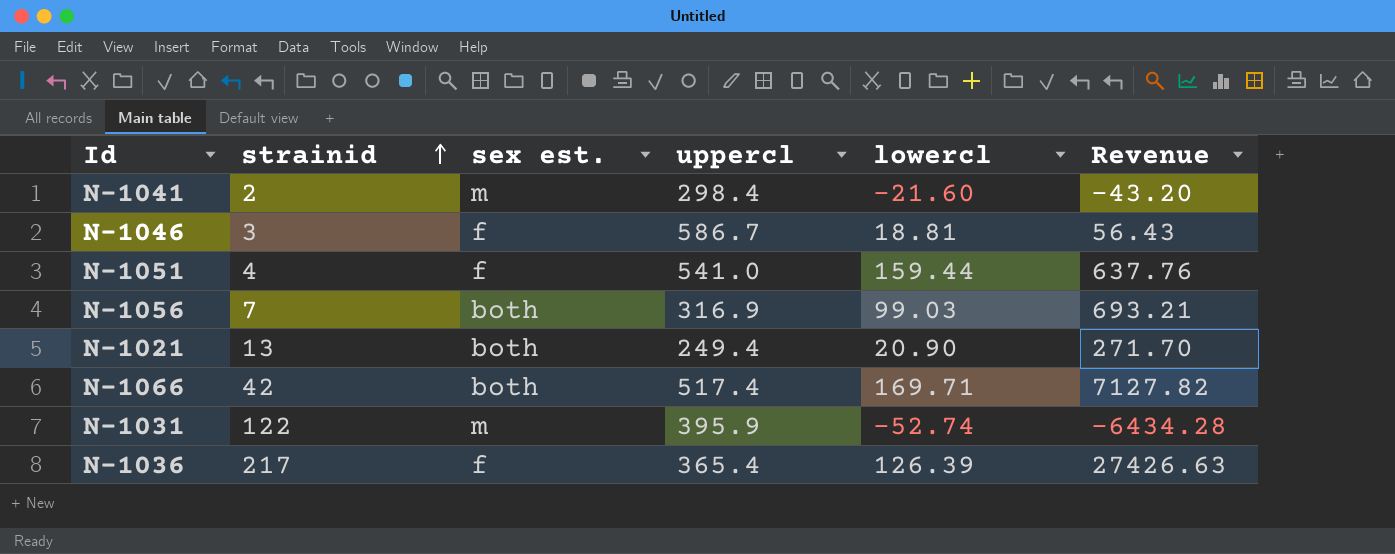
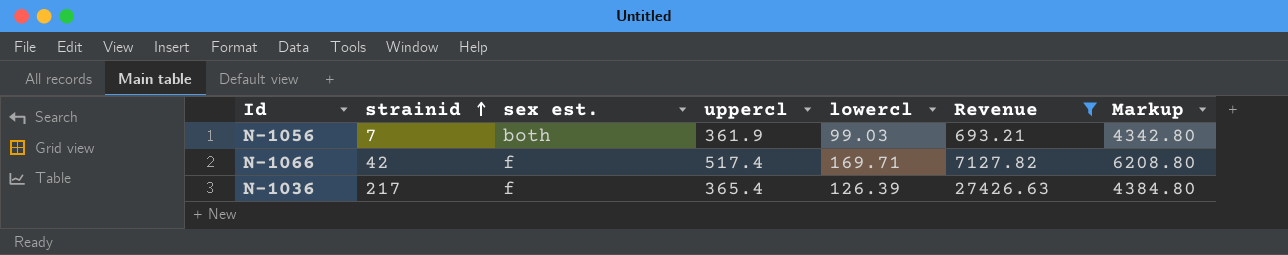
filter: none -> Revenue >= 693.21
column Markup | formula: none -> [uppercl] * 12
N-1056 | uppercl: 316.9 -> 361.9
N-1066 | sex est.: both -> f

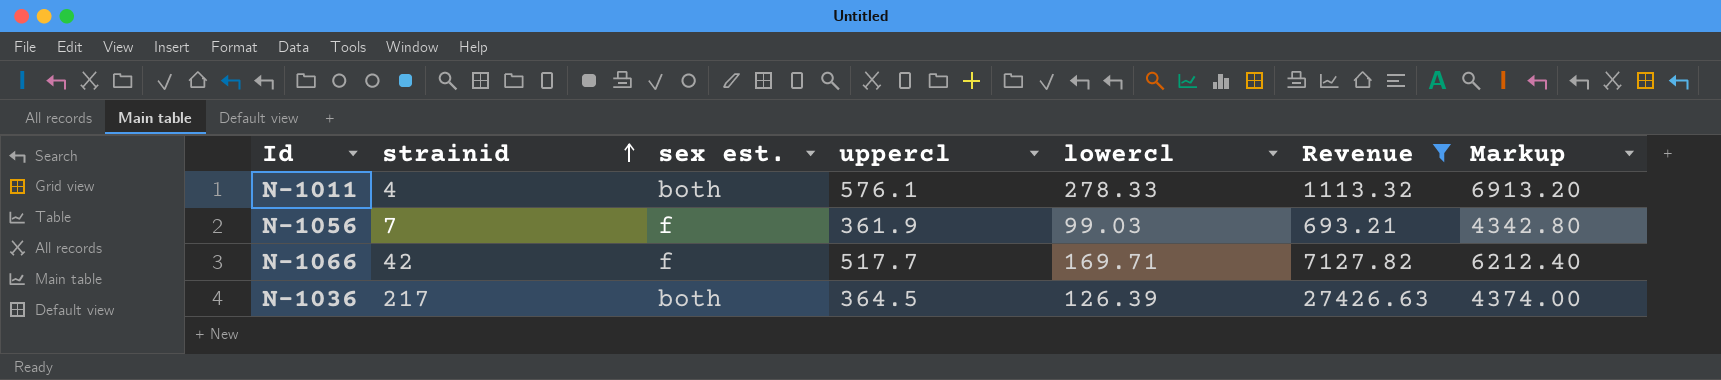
row N-1011: none -> 4 | both | 576.1 | 278.33 | 1113.32 | 6913.20
N-1056 | sex est.: both -> f
N-1066 | uppercl: 517.4 -> 517.7
N-1066 | Markup: 6208.80 -> 6212.40
N-1036 | sex est.: f -> both
N-1036 | uppercl: 365.4 -> 364.5
N-1036 | Markup: 4384.80 -> 4374.00

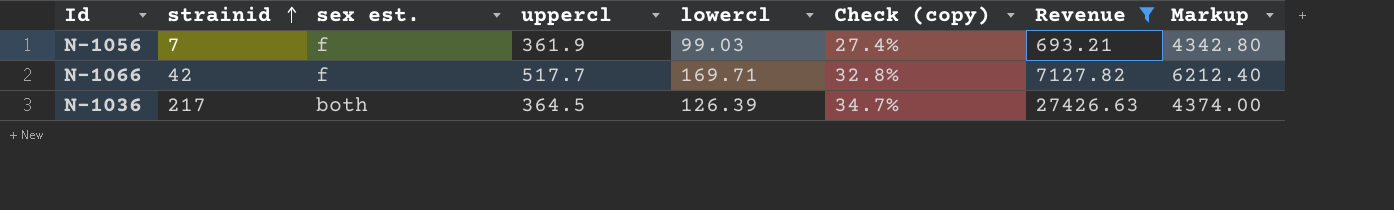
column Check (copy) | formula: none -> [lowercl] / [uppercl]
row N-1011: 4 | both | 576.1 | 278.33 | 1113.32 | 6913.20 -> none

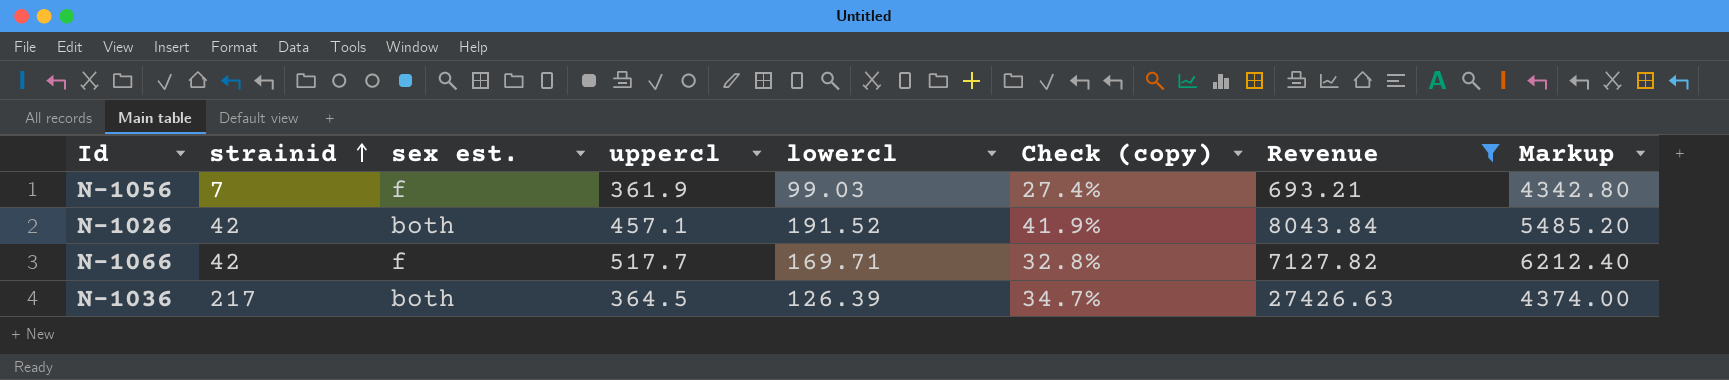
row N-1026: none -> 42 | both | 457.1 | 191.52 | 41.9% | 8043.84 | 5485.20

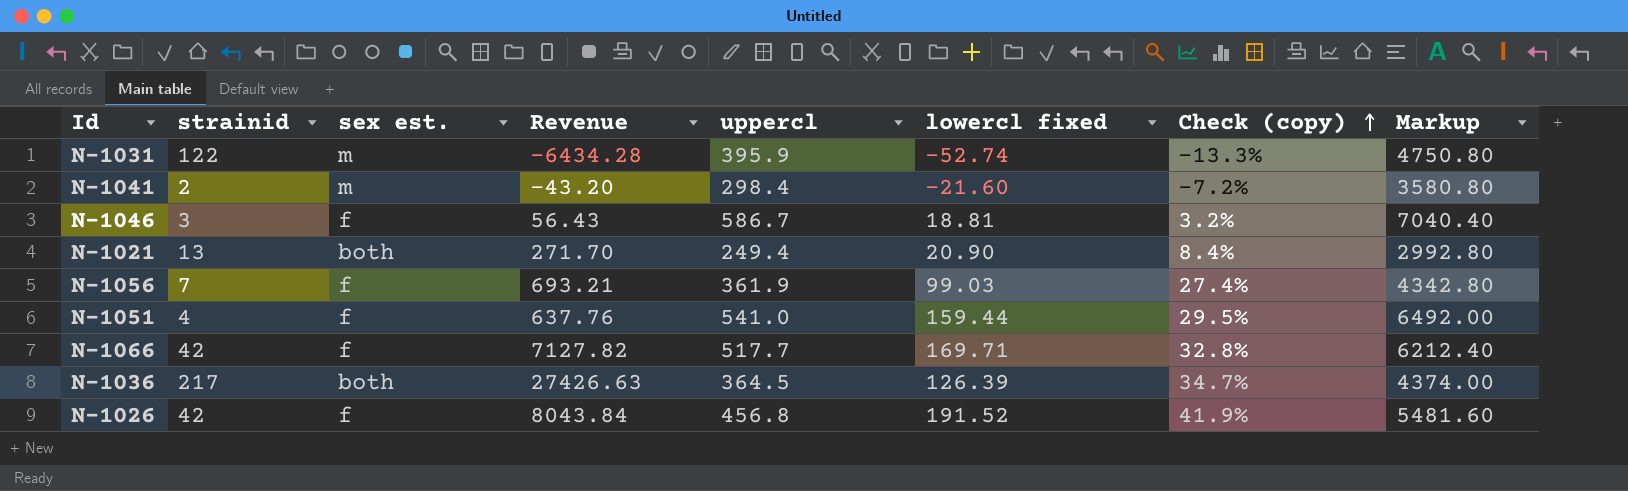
filter: Revenue >= 693.21 -> none
row order: strainid ascending -> Check (copy) ascending
column Revenue | position: 7 -> 4
column name: lowercl -> lowercl fixed
N-1026 | sex est.: both -> f
N-1026 | uppercl: 457.1 -> 456.8
N-1026 | Markup: 5485.20 -> 5481.60

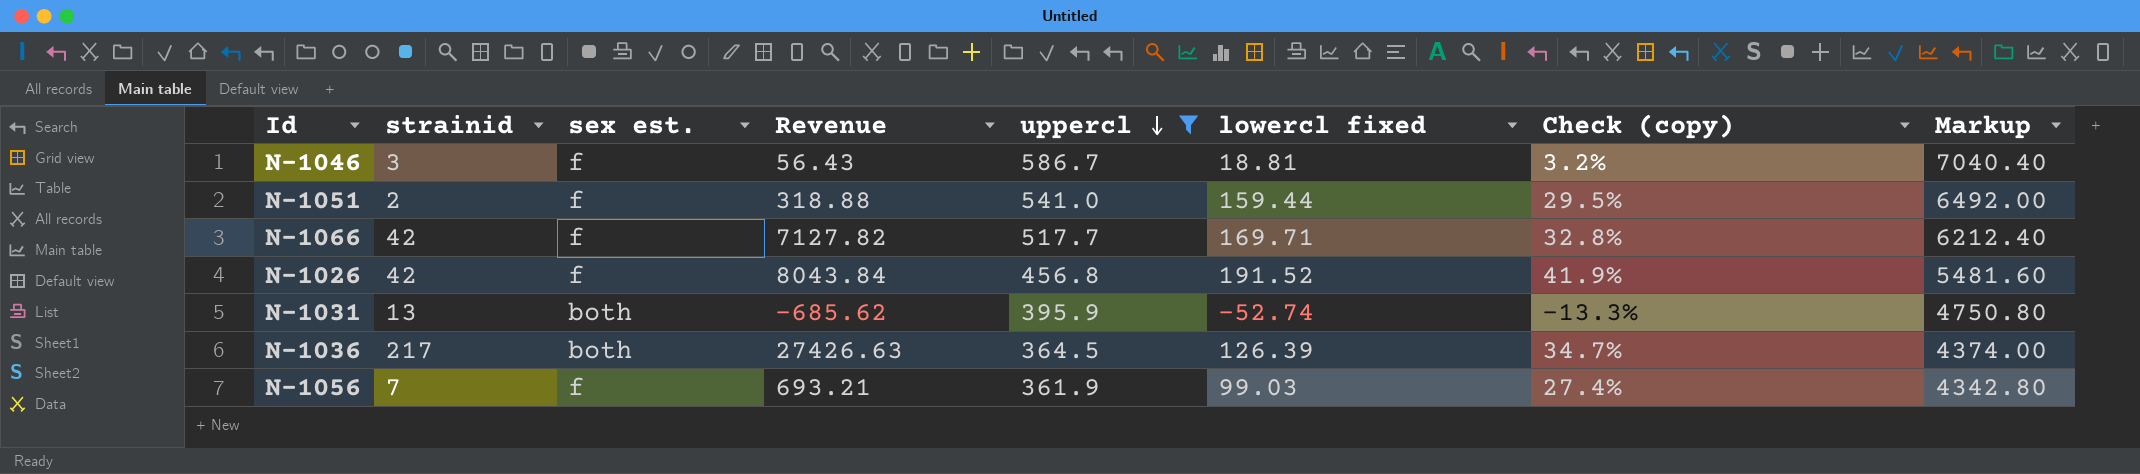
filter: none -> uppercl >= 361.9
row order: Check (copy) ascending -> uppercl descending
N-1051 | strainid: 4 -> 2
N-1051 | Revenue: 637.76 -> 318.88
N-1031 | strainid: 122 -> 13
N-1031 | sex est.: m -> both
N-1031 | Revenue: -6434.28 -> -685.62

